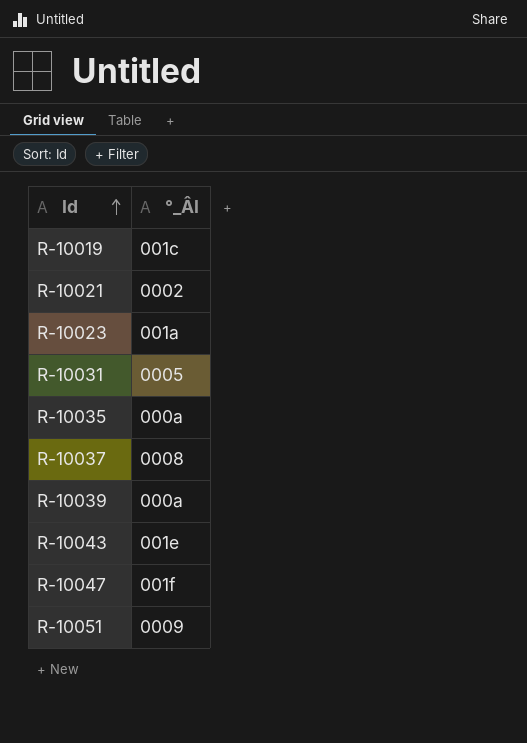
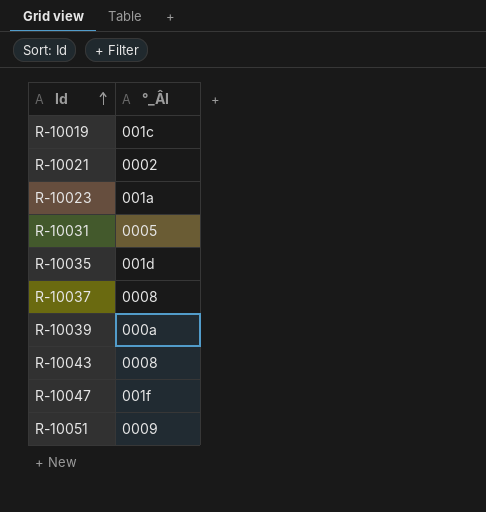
R-10035 | °_ÂI: 000a -> 001d
R-10043 | °_ÂI: 001e -> 0008

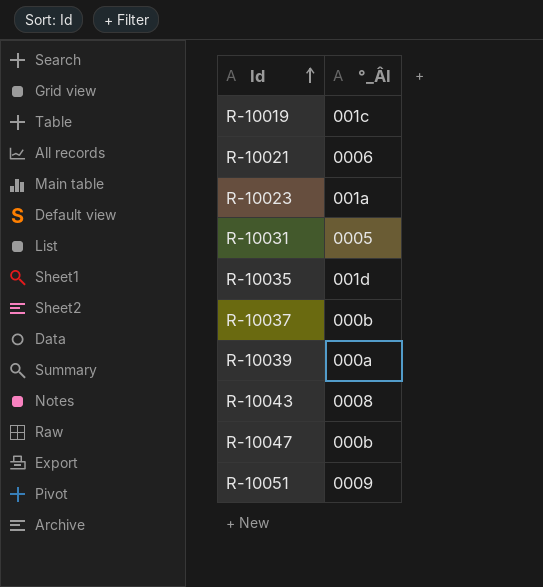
R-10021 | °_ÂI: 0002 -> 0006
R-10037 | °_ÂI: 0008 -> 000b
R-10047 | °_ÂI: 001f -> 000b

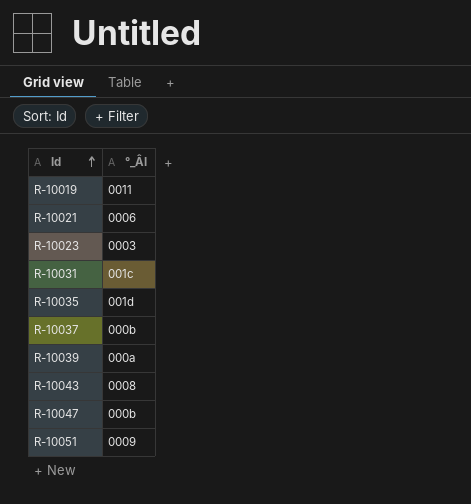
R-10019 | °_ÂI: 001c -> 0011
R-10023 | °_ÂI: 001a -> 0003
R-10031 | °_ÂI: 0005 -> 001c

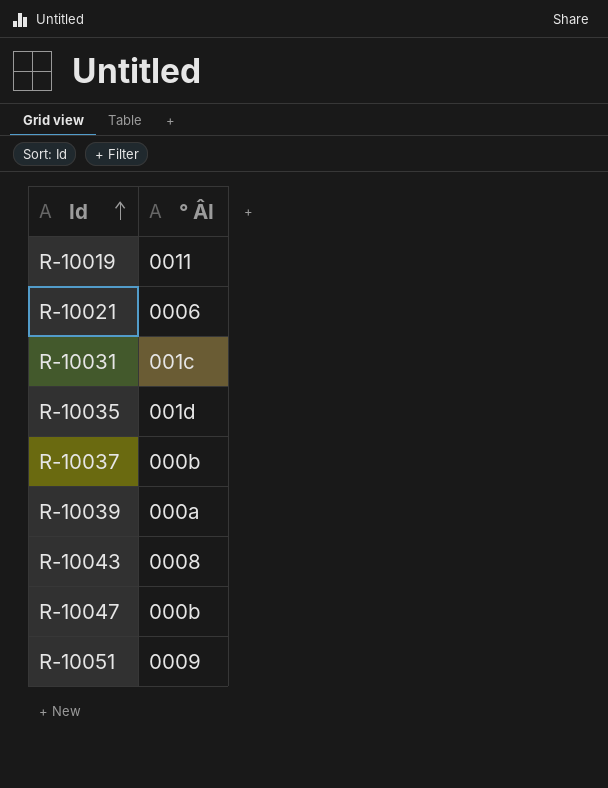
column name: °_ÂI -> ° ÂI
row R-10023: 0003 -> none

